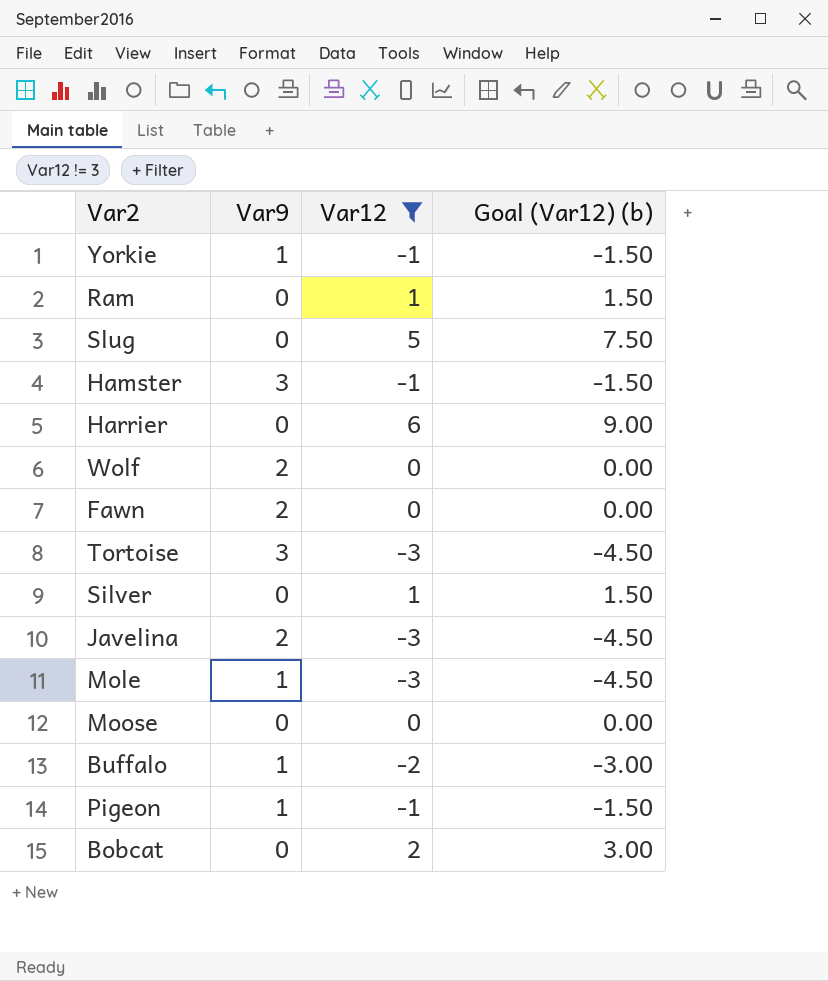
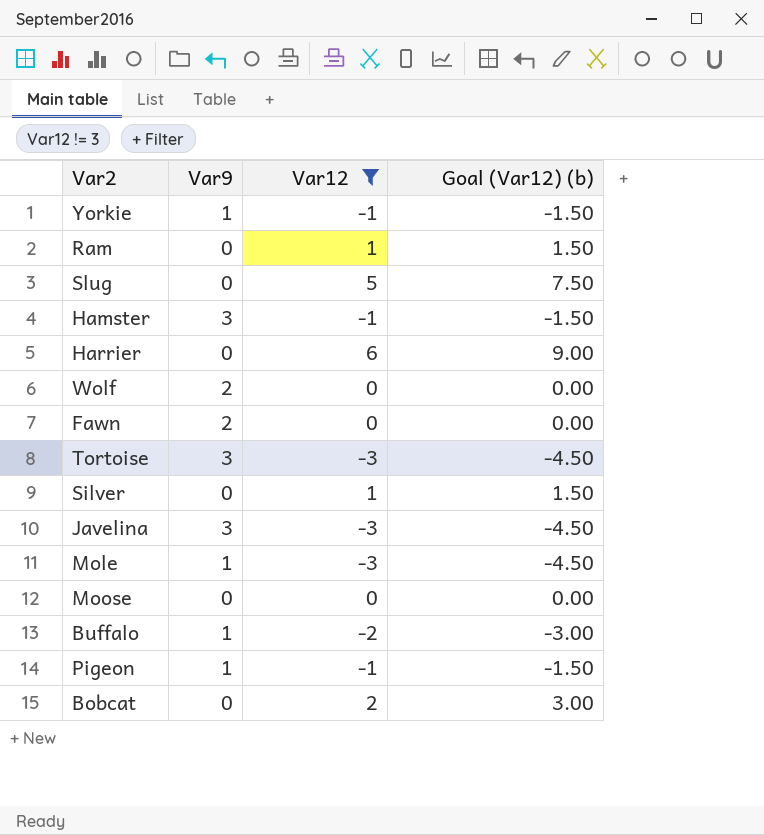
Javelina | Var9: 2 -> 3

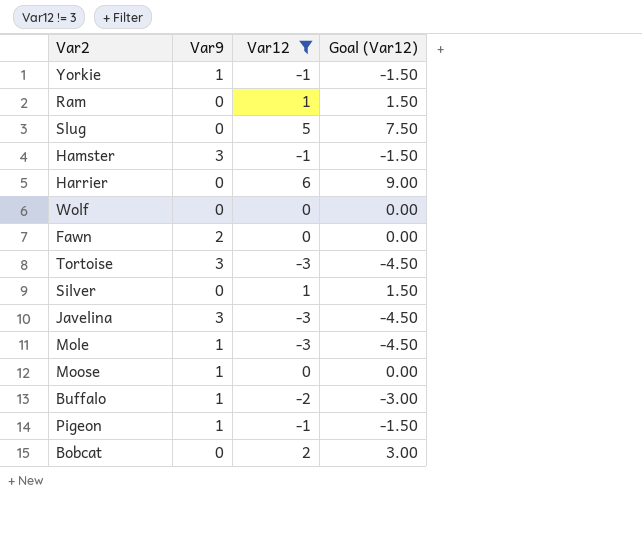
column name: Goal (Var12) (b) -> Goal (Var12)
Wolf | Var9: 2 -> 0
Moose | Var9: 0 -> 1

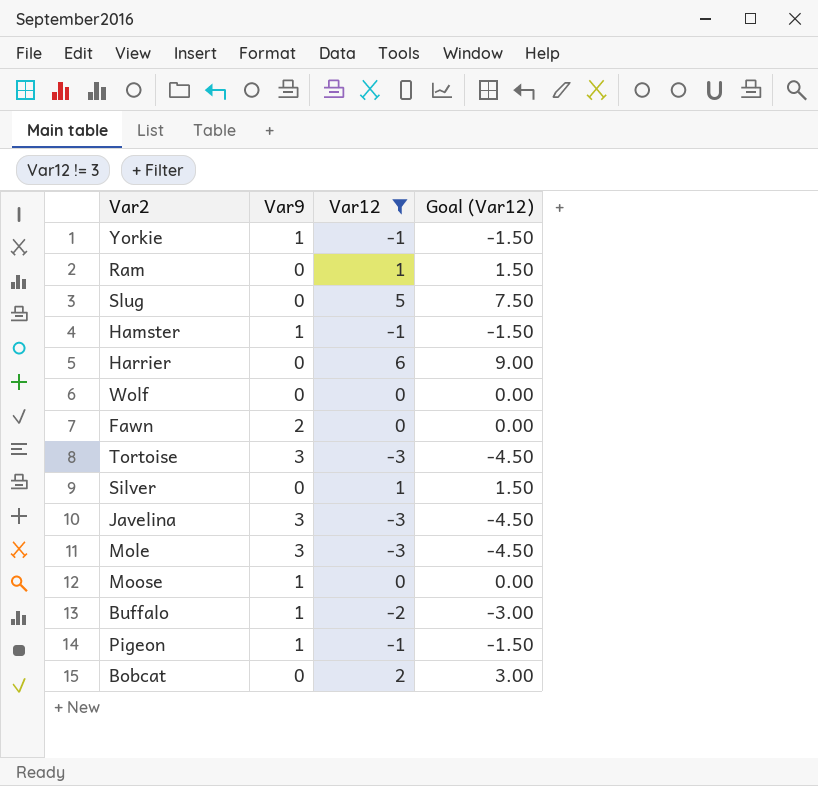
Hamster | Var9: 3 -> 1
Mole | Var9: 1 -> 3

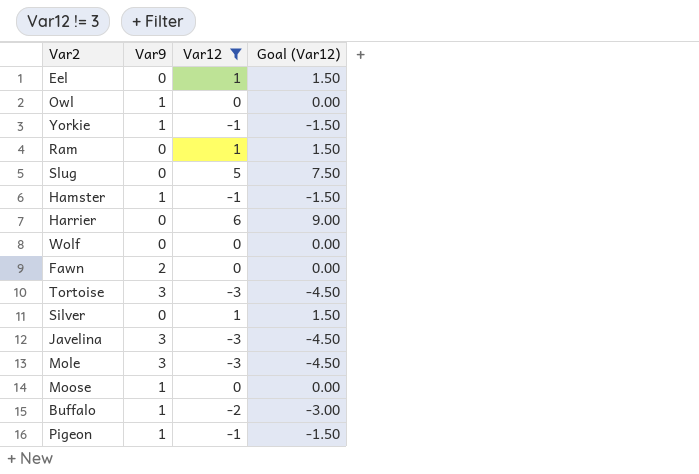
row Bobcat: 0 | 2 | 3.00 -> none
row Eel: none -> 0 | 1 | 1.50
row Owl: none -> 1 | 0 | 0.00

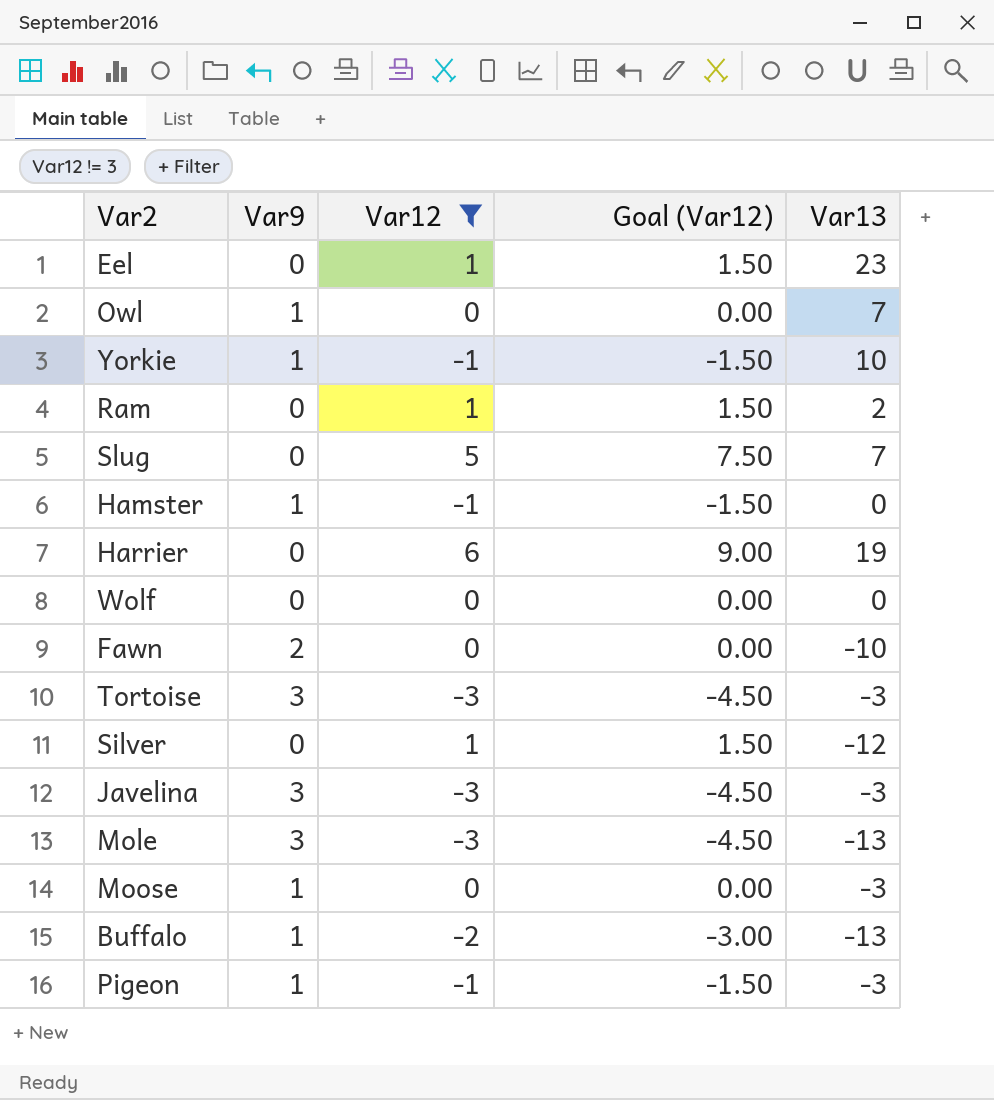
column Var13 | position: none -> 5

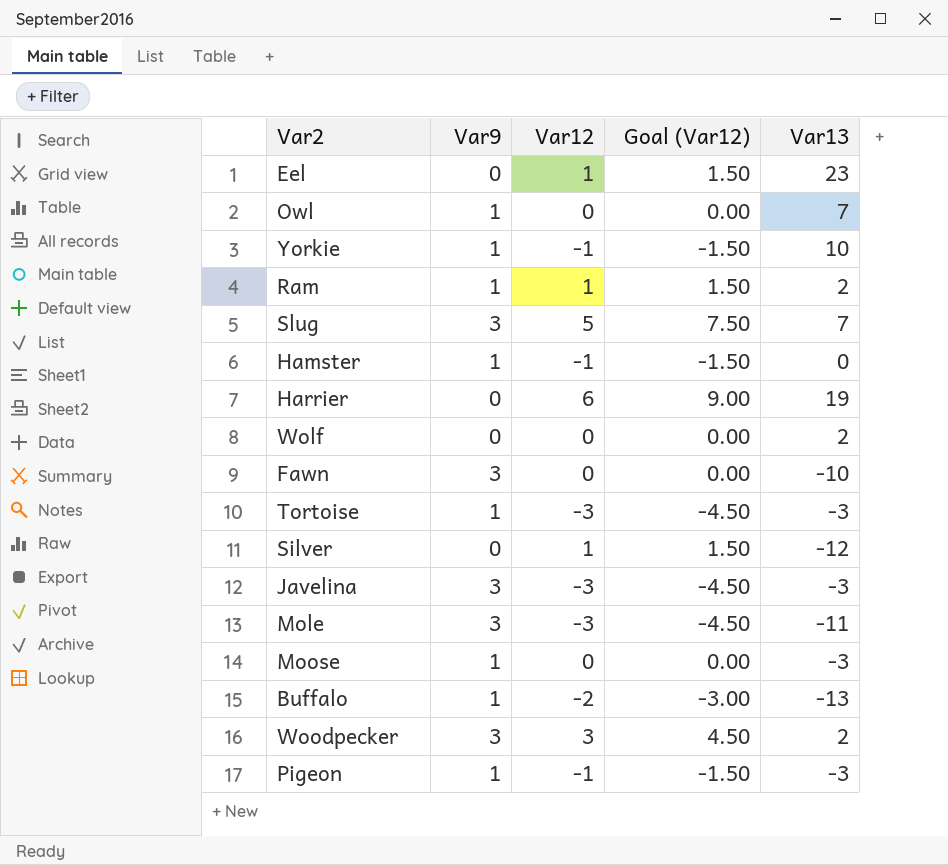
filter: Var12 != 3 -> none
Ram | Var9: 0 -> 1
Slug | Var9: 0 -> 3
Wolf | Var13: 0 -> 2
Fawn | Var9: 2 -> 3
Tortoise | Var9: 3 -> 1
Mole | Var13: -13 -> -11

